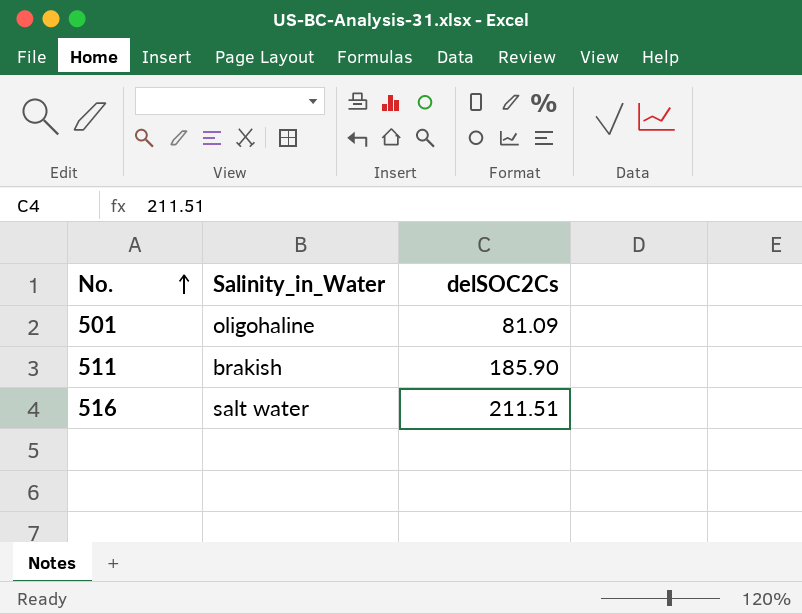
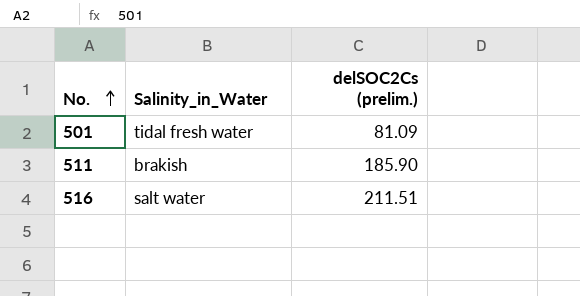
column name: delSOC2Cs -> delSOC2Cs (prelim.)
501 | Salinity_in_Water: oligohaline -> tidal fresh water

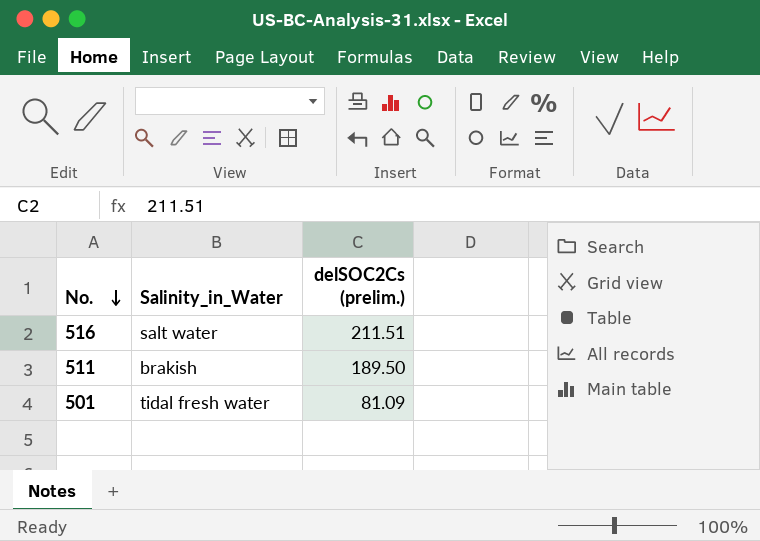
row order: No. ascending -> No. descending
511 | delSOC2Cs (prelim.): 185.90 -> 189.50

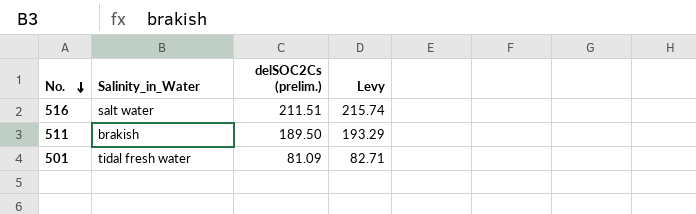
column Levy | formula: none -> [delSOC2Cs (prelim.)] * 1.02

